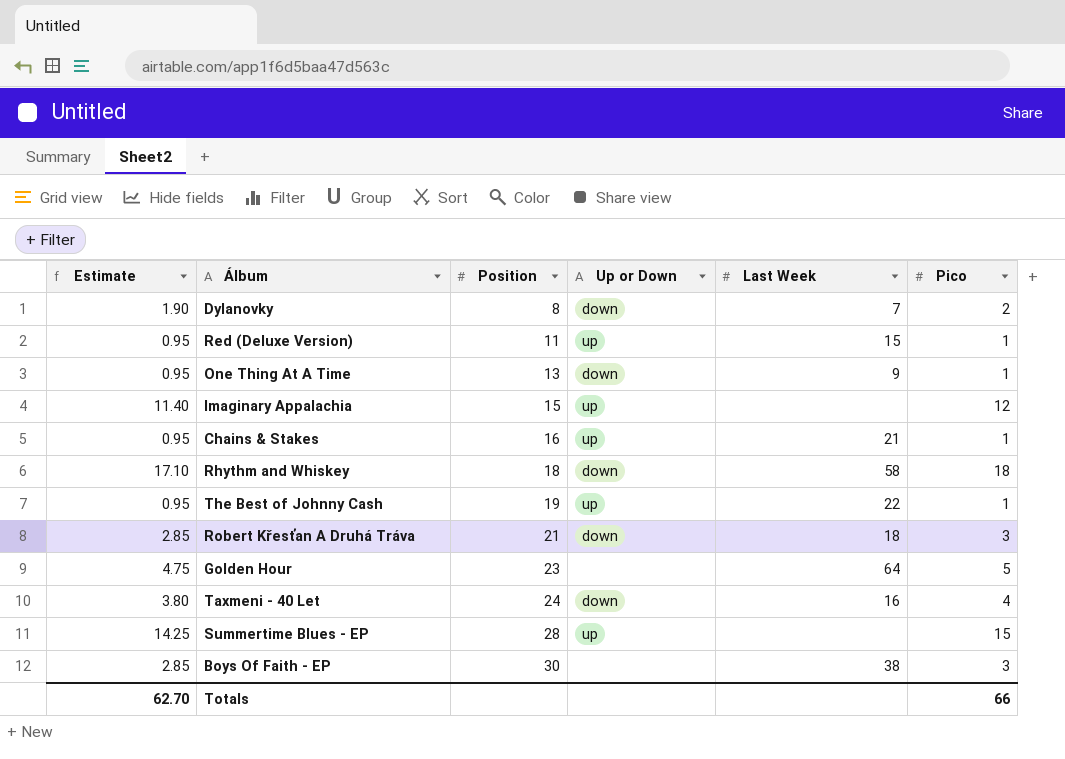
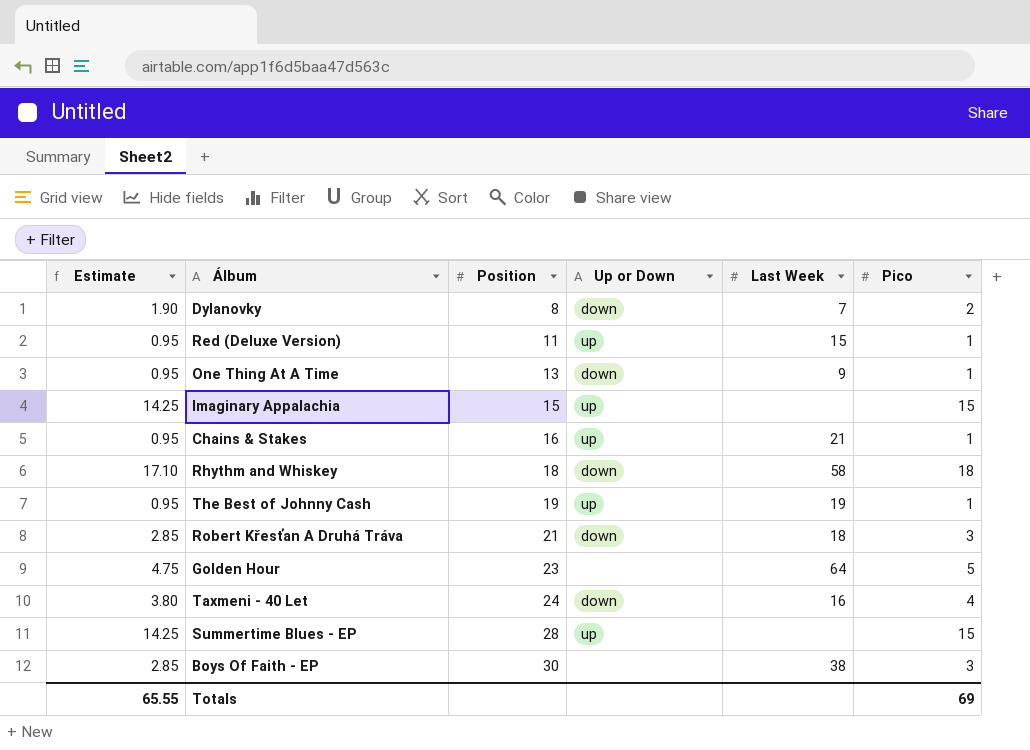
Imaginary Appalachia | Estimate: 11.40 -> 14.25
Imaginary Appalachia | Pico: 12 -> 15
The Best of Johnny Cash | Last Week: 22 -> 19
Totals | Estimate: 62.70 -> 65.55
Totals | Pico: 66 -> 69

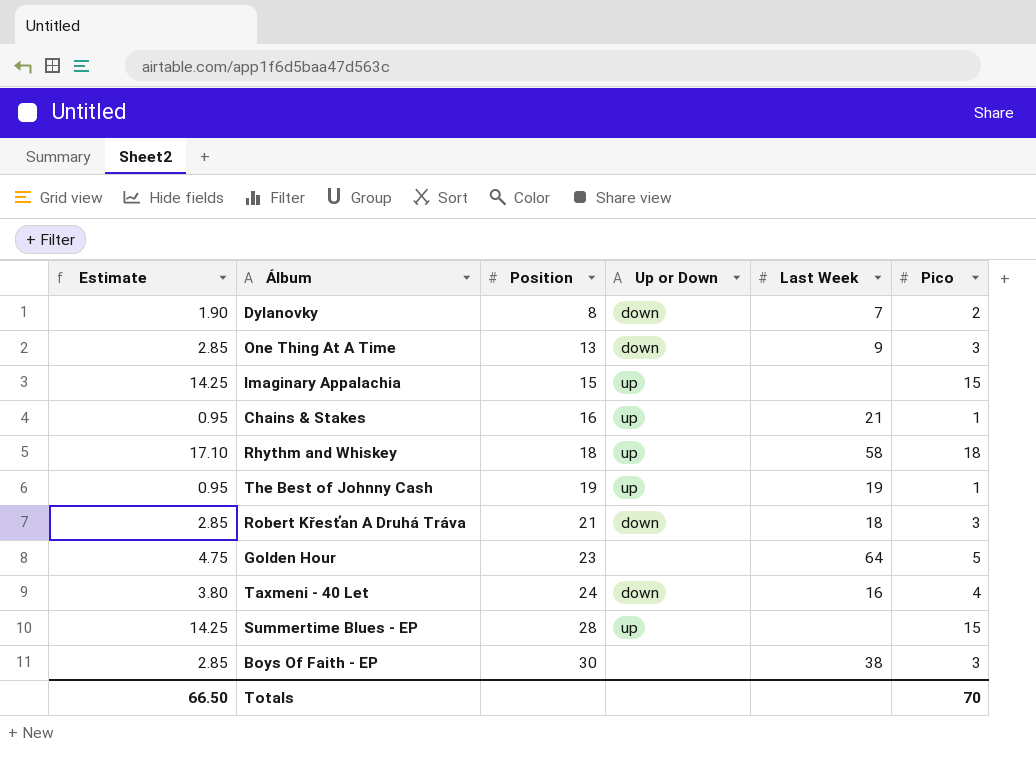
row Red (Deluxe Version): 0.95 | 11 | up | 15 | 1 -> none
One Thing At A Time | Estimate: 0.95 -> 2.85
One Thing At A Time | Pico: 1 -> 3
Rhythm and Whiskey | Up or Down: down -> up
Totals | Estimate: 65.55 -> 66.50
Totals | Pico: 69 -> 70

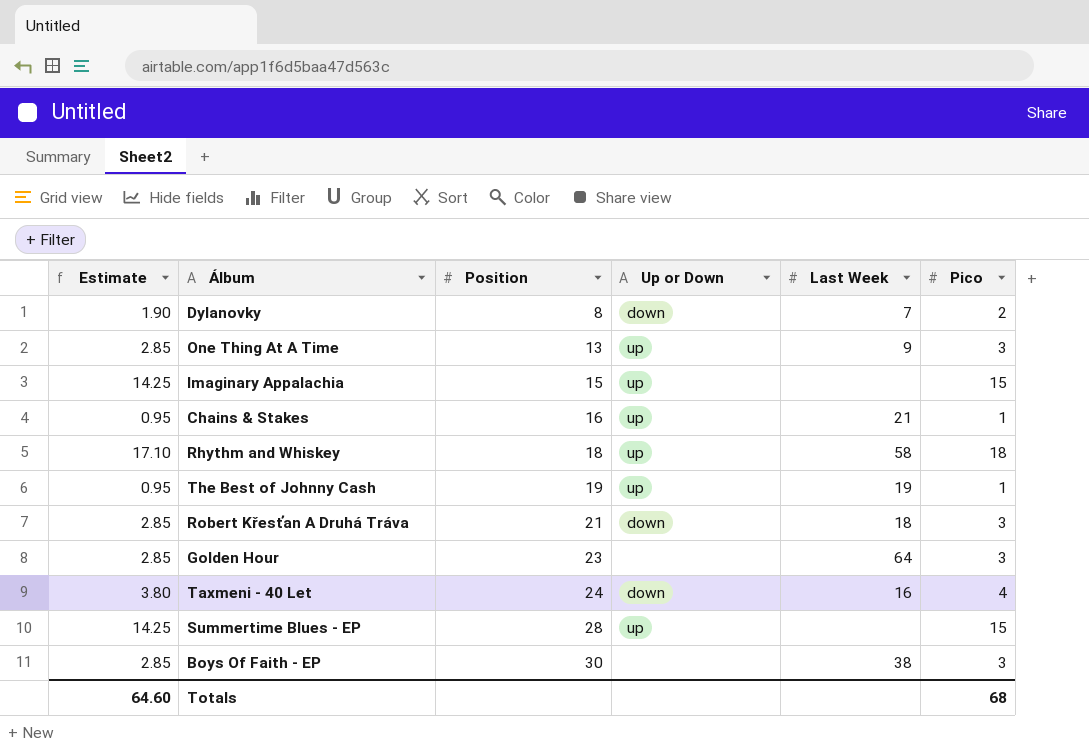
One Thing At A Time | Up or Down: down -> up
Golden Hour | Estimate: 4.75 -> 2.85
Golden Hour | Pico: 5 -> 3
Totals | Estimate: 66.50 -> 64.60
Totals | Pico: 70 -> 68

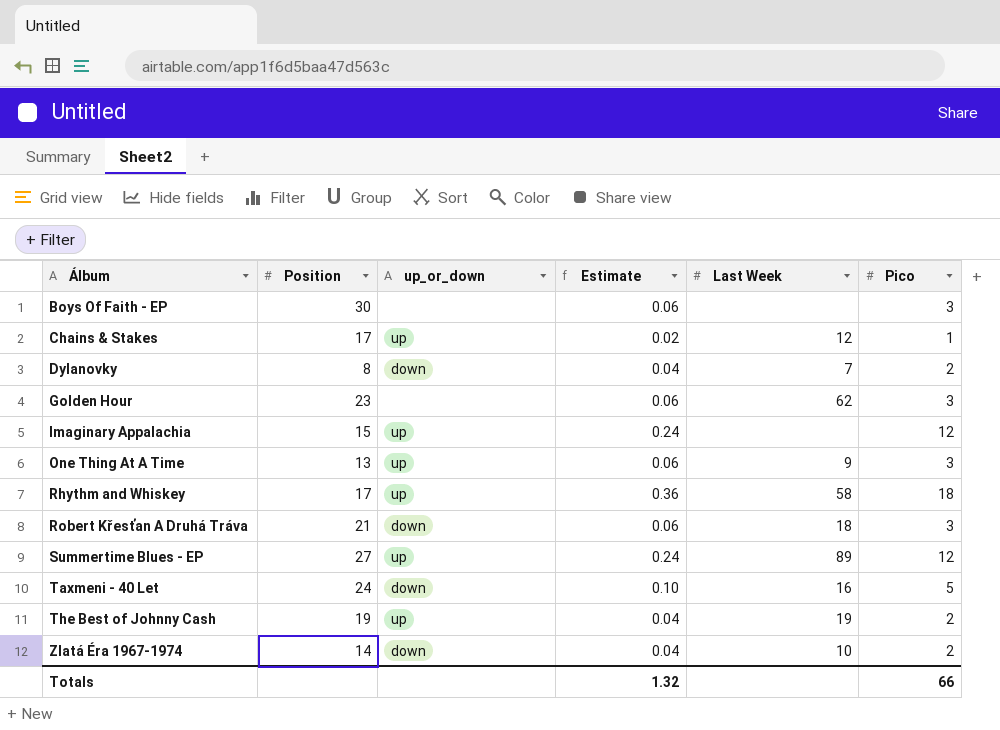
row order: Position ascending -> Álbum ascending
column name: Up or Down -> up_or_down
column Estimate | formula: [Pico] * 0.95 -> [Pico] * 0.02
column Estimate | position: 1 -> 4
Boys Of Faith - EP | Last Week: 38 -> none
Chains & Stakes | Position: 16 -> 17
Chains & Stakes | Last Week: 21 -> 12
Golden Hour | Last Week: 64 -> 62
Imaginary Appalachia | Pico: 15 -> 12
Rhythm and Whiskey | Position: 18 -> 17
Summertime Blues - EP | Position: 28 -> 27
Summertime Blues - EP | Last Week: none -> 89
Summertime Blues - EP | Pico: 15 -> 12
Taxmeni - 40 Let | Pico: 4 -> 5
The Best of Johnny Cash | Pico: 1 -> 2
row Zlatá Éra 1967-1974: none -> 14 | down | 0.04 | 10 | 2
Totals | Estimate: 64.60 -> 1.32
Totals | Pico: 68 -> 66

